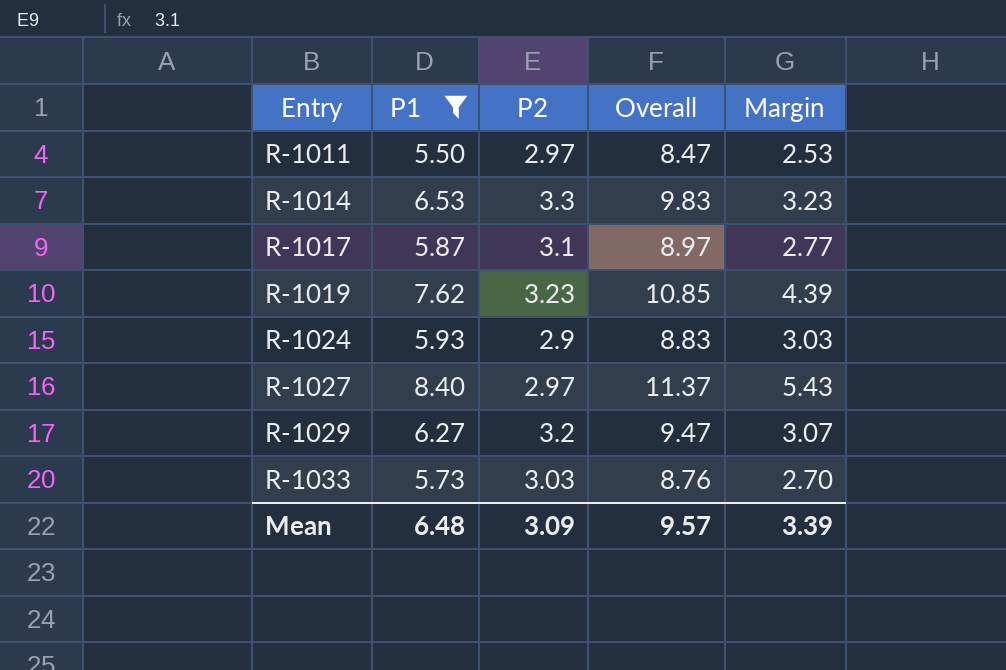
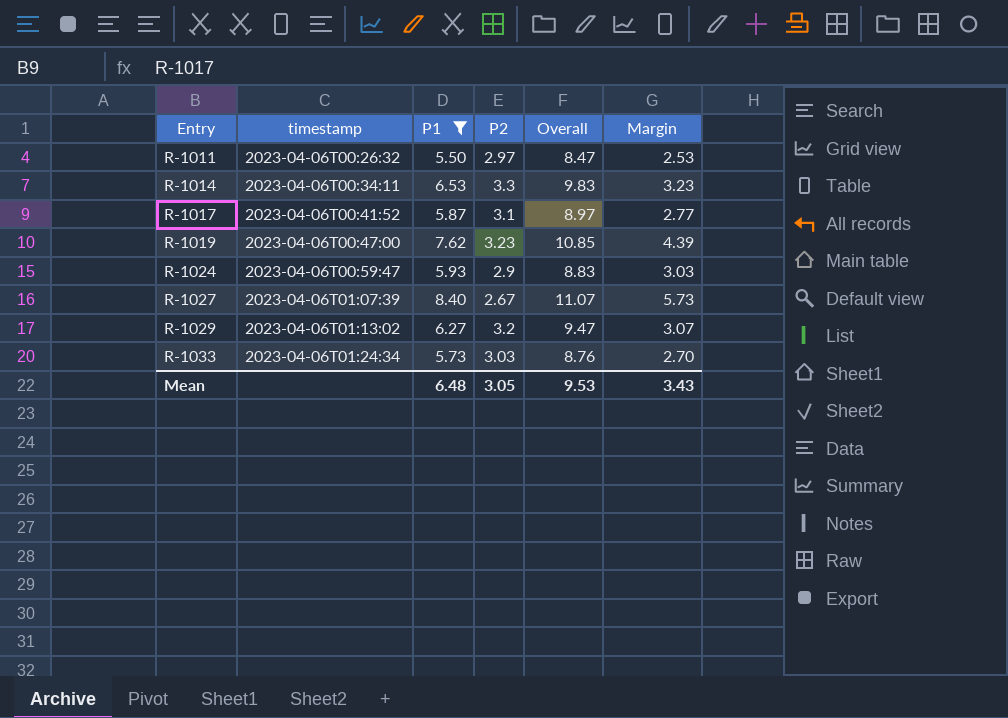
column timestamp | position: none -> 2
R-1027 | P2: 2.97 -> 2.67
R-1027 | Overall: 11.37 -> 11.07
R-1027 | Margin: 5.43 -> 5.73
Mean | P2: 3.09 -> 3.05
Mean | Overall: 9.57 -> 9.53
Mean | Margin: 3.39 -> 3.43

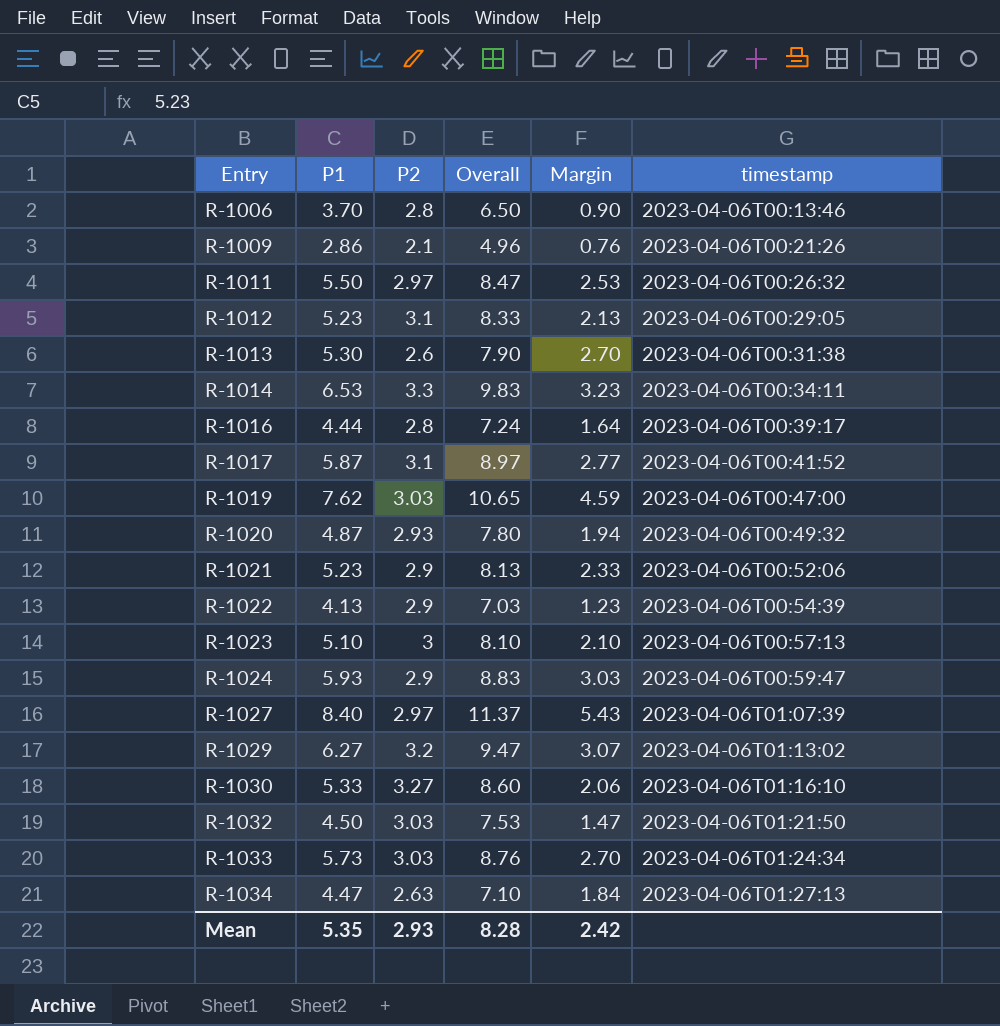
filter: P1 >= 5.50 -> none
column timestamp | position: 2 -> 6
R-1019 | P2: 3.23 -> 3.03
R-1019 | Overall: 10.85 -> 10.65
R-1019 | Margin: 4.39 -> 4.59
R-1027 | P2: 2.67 -> 2.97
R-1027 | Overall: 11.07 -> 11.37
R-1027 | Margin: 5.73 -> 5.43
Mean | P1: 6.48 -> 5.35
Mean | P2: 3.05 -> 2.93
Mean | Overall: 9.53 -> 8.28
Mean | Margin: 3.43 -> 2.42

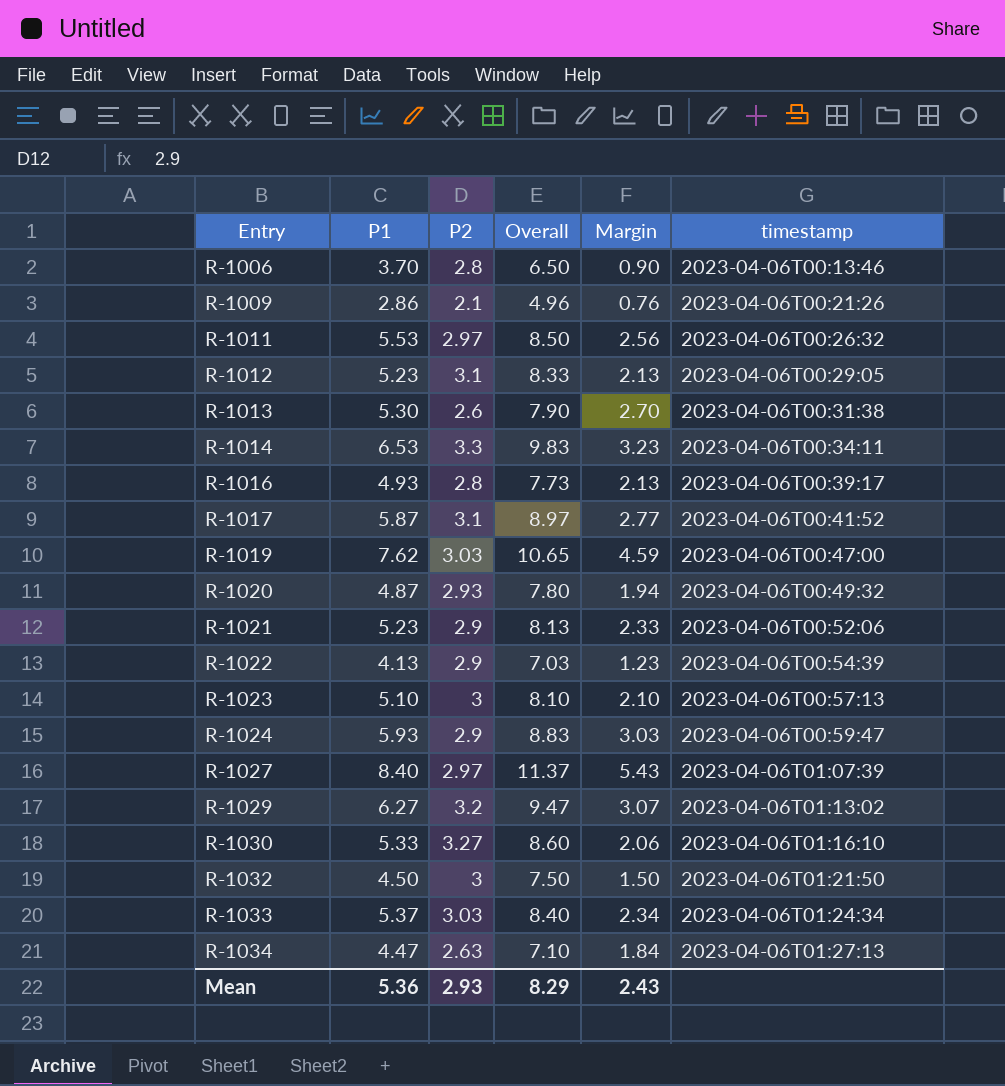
R-1011 | P1: 5.50 -> 5.53
R-1011 | Overall: 8.47 -> 8.50
R-1011 | Margin: 2.53 -> 2.56
R-1016 | P1: 4.44 -> 4.93
R-1016 | Overall: 7.24 -> 7.73
R-1016 | Margin: 1.64 -> 2.13
R-1032 | P2: 3.03 -> 3
R-1032 | Overall: 7.53 -> 7.50
R-1032 | Margin: 1.47 -> 1.50
R-1033 | P1: 5.73 -> 5.37
R-1033 | Overall: 8.76 -> 8.40
R-1033 | Margin: 2.70 -> 2.34
Mean | P1: 5.35 -> 5.36
Mean | Overall: 8.28 -> 8.29
Mean | Margin: 2.42 -> 2.43

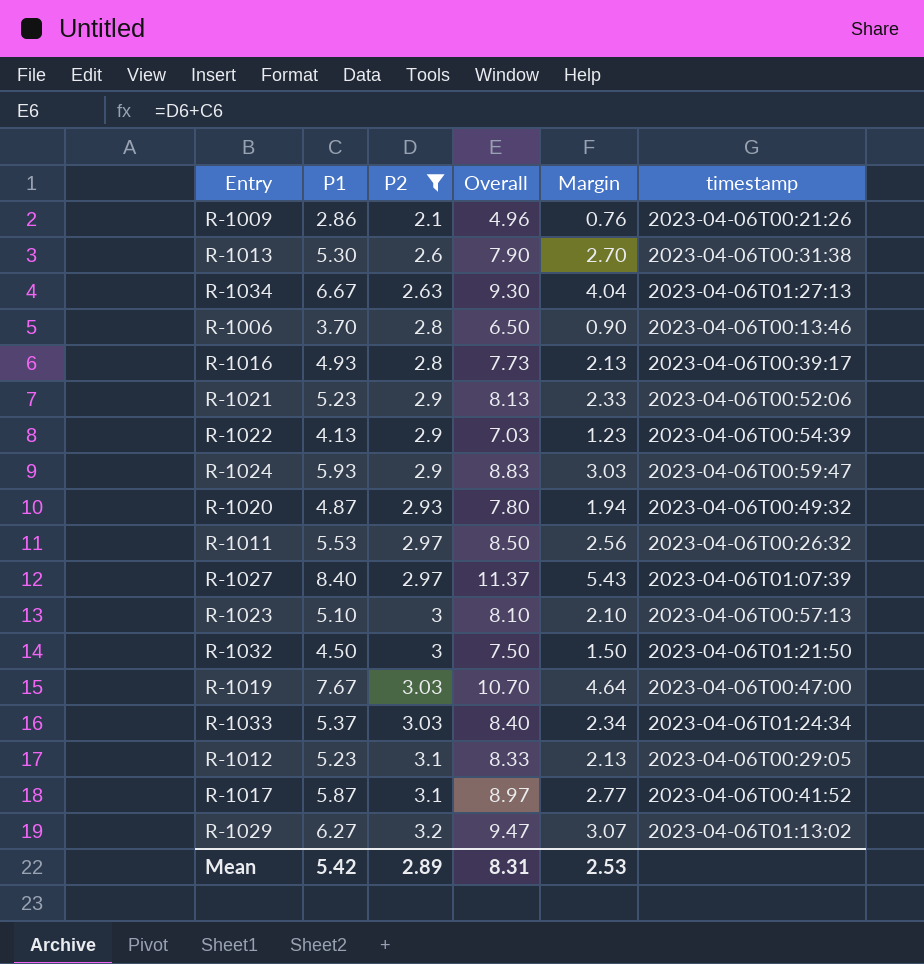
filter: none -> P2 <= 3.2
row order: Entry ascending -> P2 ascending
R-1034 | P1: 4.47 -> 6.67
R-1034 | Overall: 7.10 -> 9.30
R-1034 | Margin: 1.84 -> 4.04
R-1019 | P1: 7.62 -> 7.67
R-1019 | Overall: 10.65 -> 10.70
R-1019 | Margin: 4.59 -> 4.64
Mean | P1: 5.36 -> 5.42
Mean | P2: 2.93 -> 2.89
Mean | Overall: 8.29 -> 8.31
Mean | Margin: 2.43 -> 2.53

